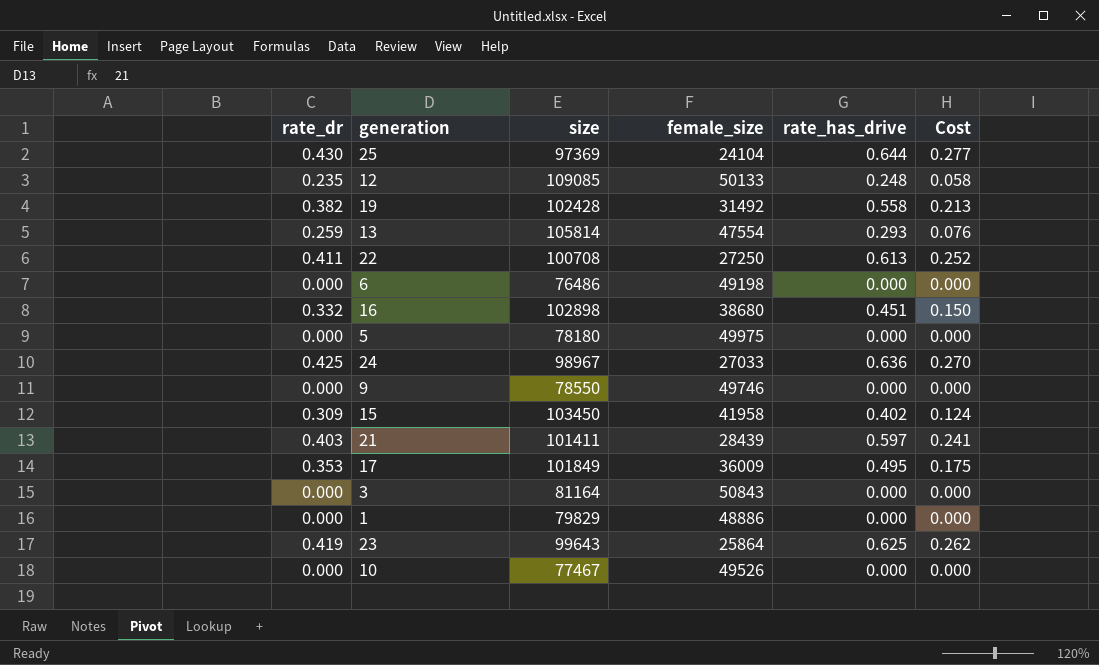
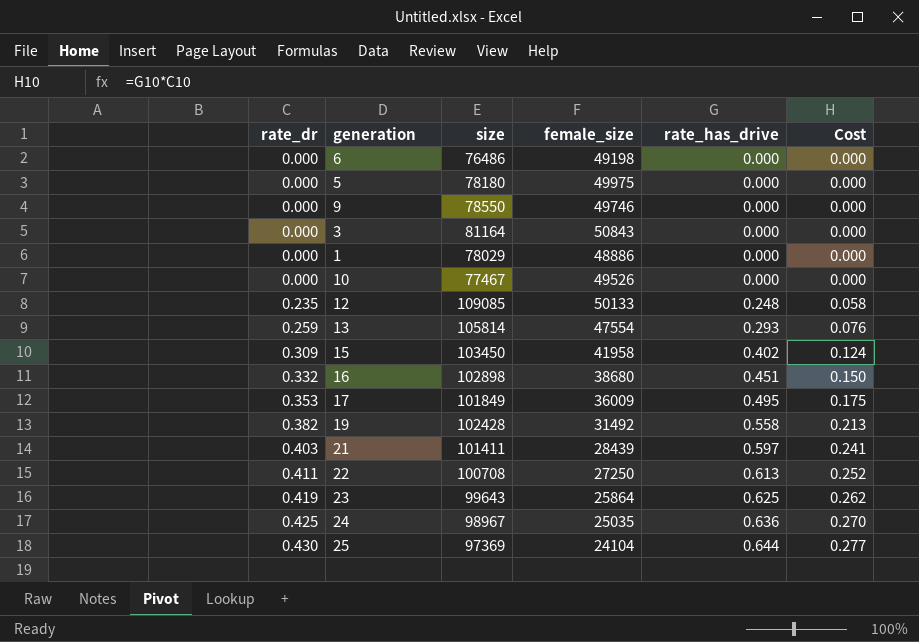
row order: none -> rate_dr ascending
1 | size: 79829 -> 78029
24 | female_size: 27033 -> 25035

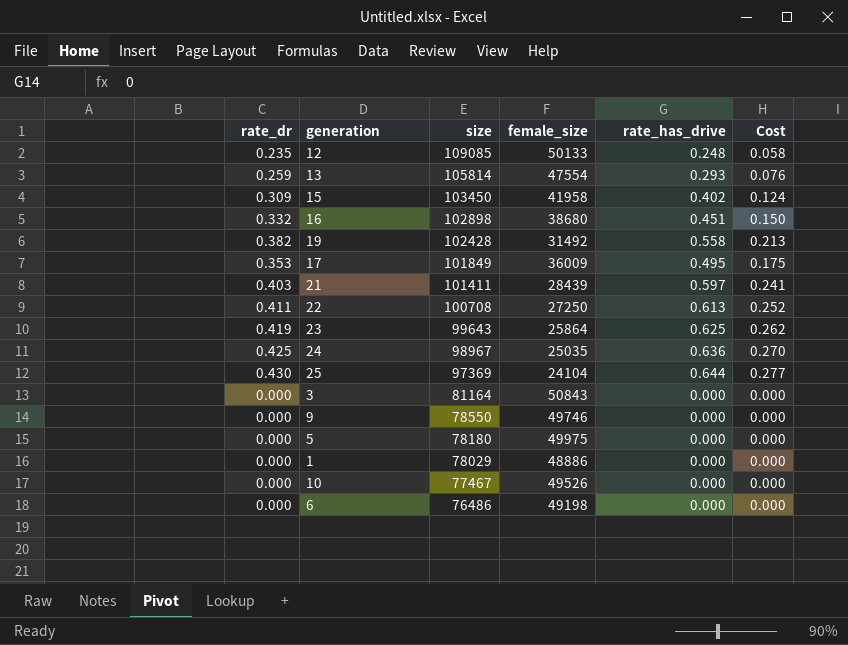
row order: rate_dr ascending -> size descending

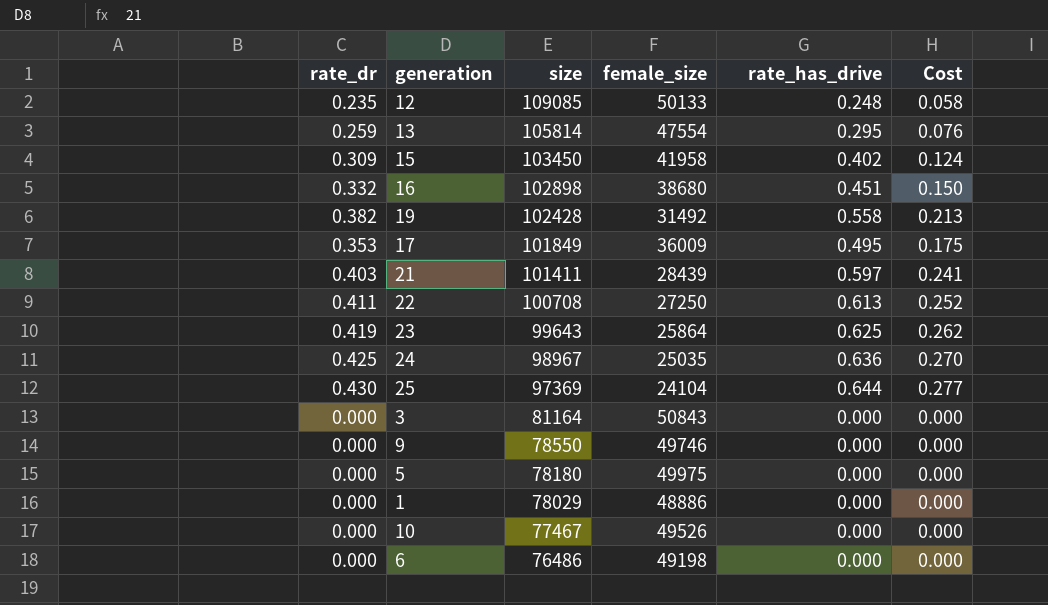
13 | rate_has_drive: 0.293 -> 0.295

